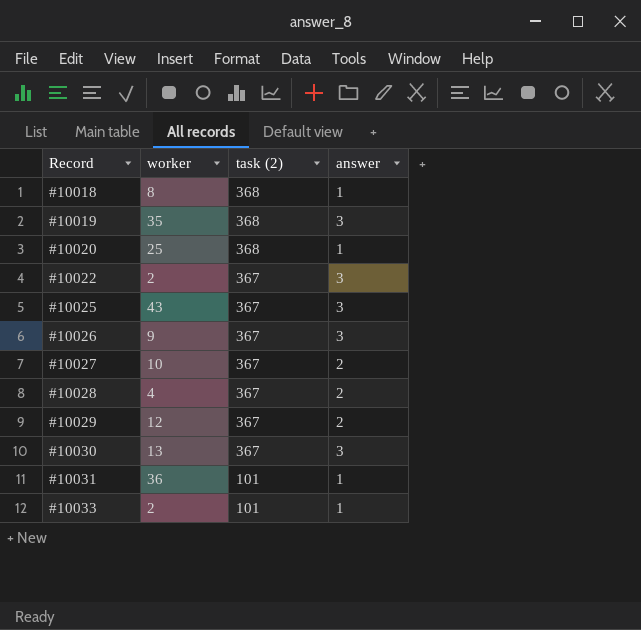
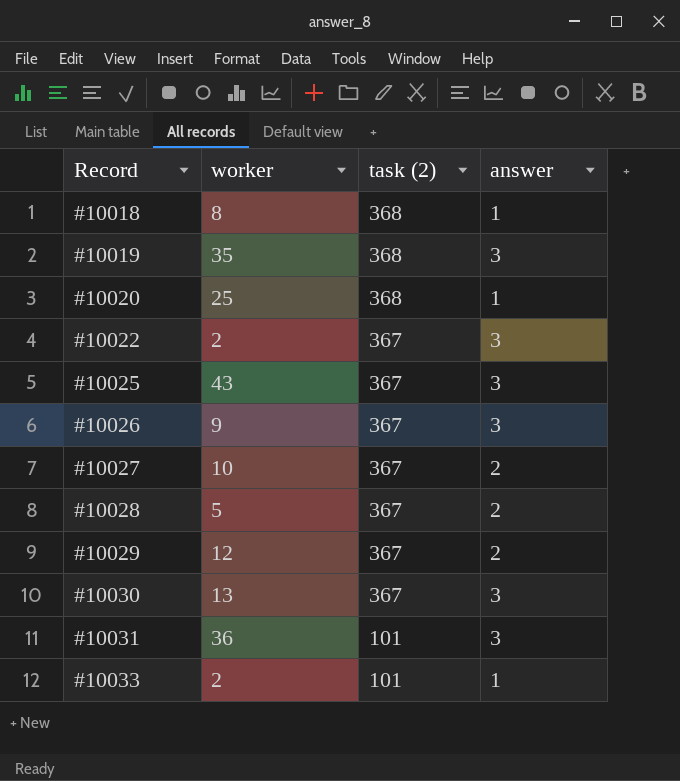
#10028 | worker: 4 -> 5
#10031 | answer: 1 -> 3

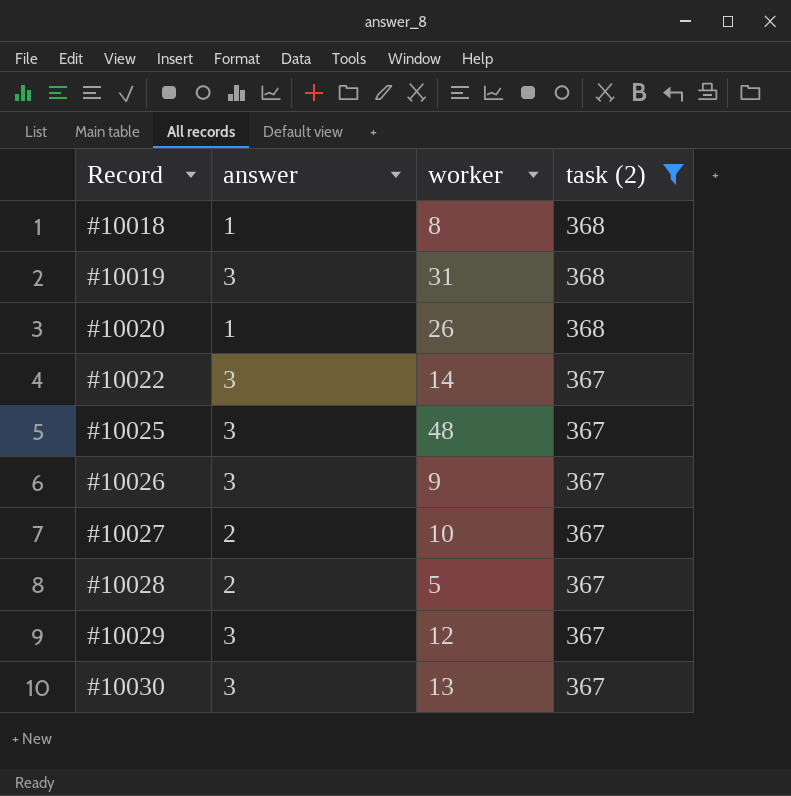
filter: none -> task (2) != 101
column answer | position: 4 -> 2
#10019 | worker: 35 -> 31
#10020 | worker: 25 -> 26
#10022 | worker: 2 -> 14
#10025 | worker: 43 -> 48
#10029 | answer: 2 -> 3

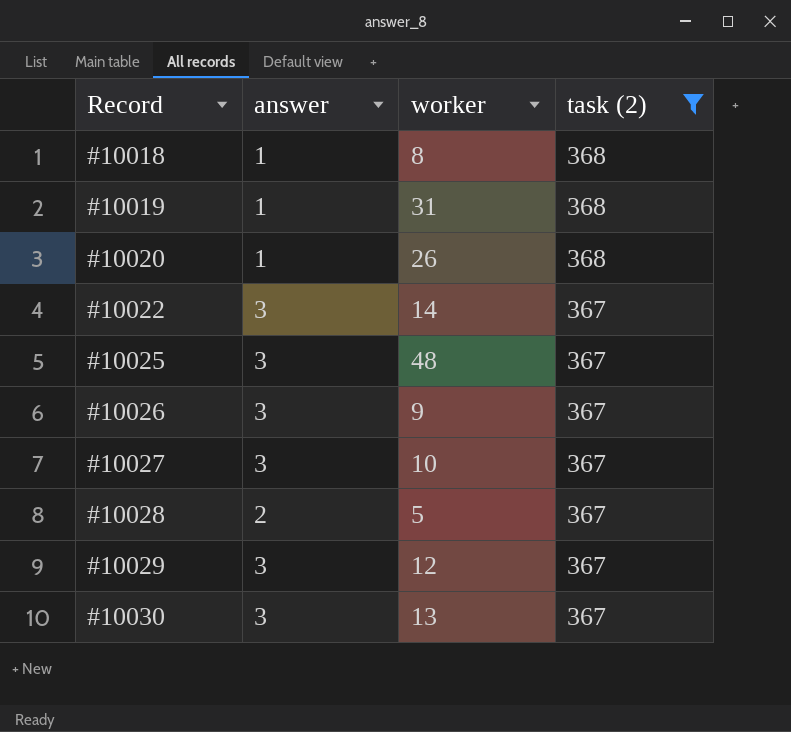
#10019 | answer: 3 -> 1
#10027 | answer: 2 -> 3

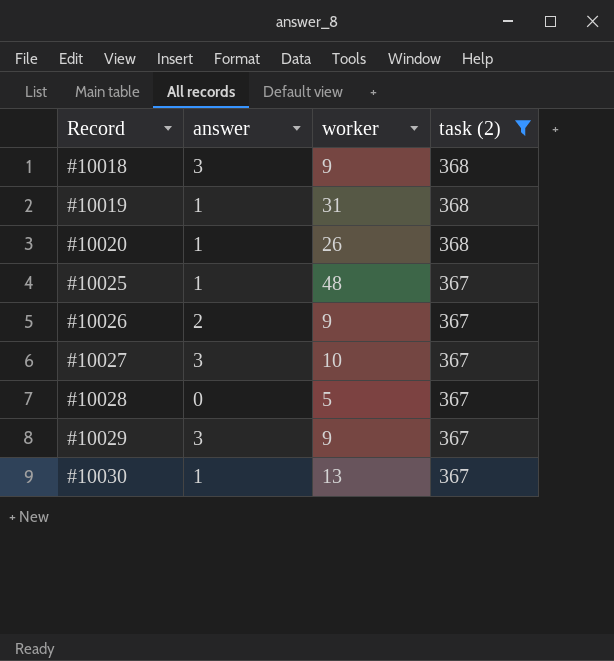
row #10022: 3 | 14 | 367 -> none
#10018 | answer: 1 -> 3
#10018 | worker: 8 -> 9
#10025 | answer: 3 -> 1
#10026 | answer: 3 -> 2
#10028 | answer: 2 -> 0
#10029 | worker: 12 -> 9
#10030 | answer: 3 -> 1

